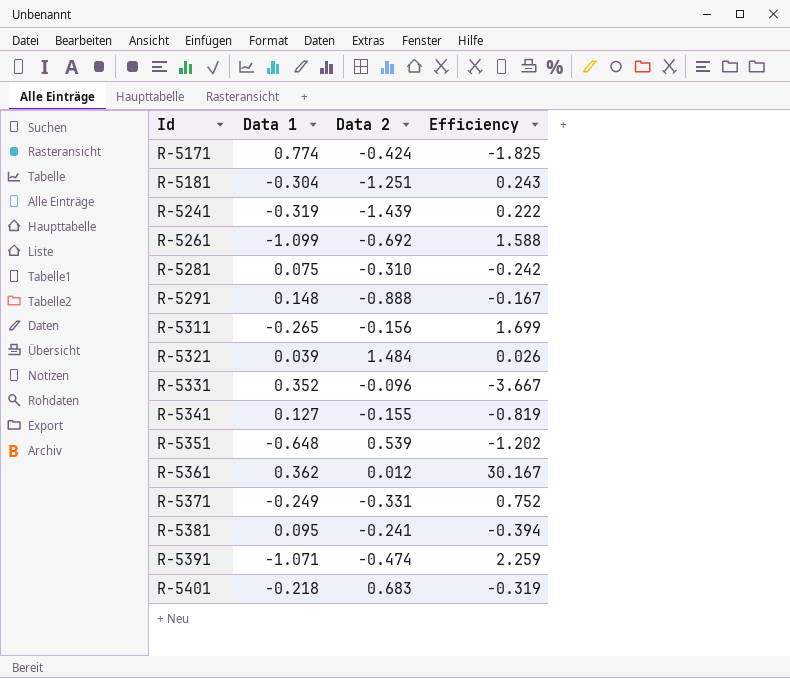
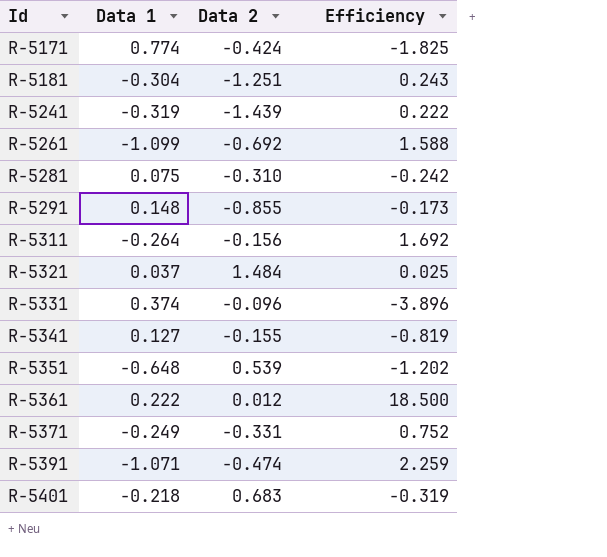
row R-5381: 0.095 | -0.241 | -0.394 -> none
R-5291 | Data 2: -0.888 -> -0.855
R-5291 | Efficiency: -0.167 -> -0.173
R-5311 | Data 1: -0.265 -> -0.264
R-5311 | Efficiency: 1.699 -> 1.692
R-5321 | Data 1: 0.039 -> 0.037
R-5321 | Efficiency: 0.026 -> 0.025
R-5331 | Data 1: 0.352 -> 0.374
R-5331 | Efficiency: -3.667 -> -3.896
R-5361 | Data 1: 0.362 -> 0.222
R-5361 | Efficiency: 30.167 -> 18.500

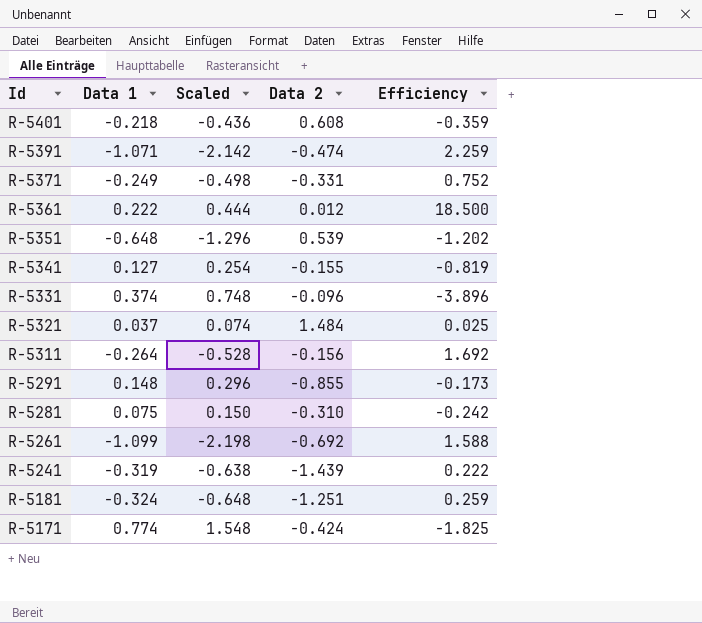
row order: Id ascending -> Id descending
column Scaled | formula: none -> [Data 1] * 2
R-5401 | Data 2: 0.683 -> 0.608
R-5401 | Efficiency: -0.319 -> -0.359
R-5181 | Data 1: -0.304 -> -0.324
R-5181 | Efficiency: 0.243 -> 0.259

